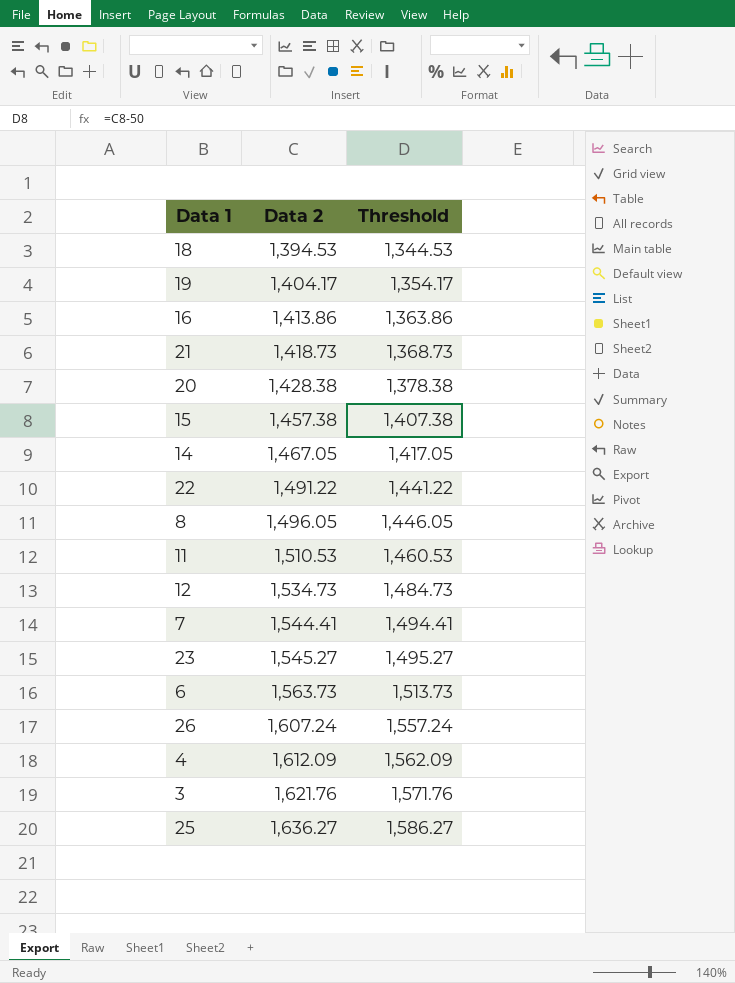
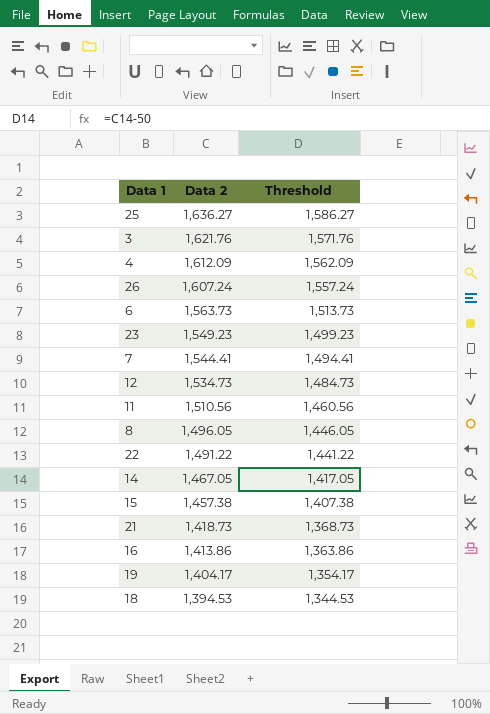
row order: Data 2 ascending -> Data 2 descending
row 20: 1,428.38 | 1,378.38 -> none
23 | Data 2: 1,545.27 -> 1,549.23
23 | Threshold: 1,495.27 -> 1,499.23
11 | Data 2: 1,510.53 -> 1,510.56
11 | Threshold: 1,460.53 -> 1,460.56

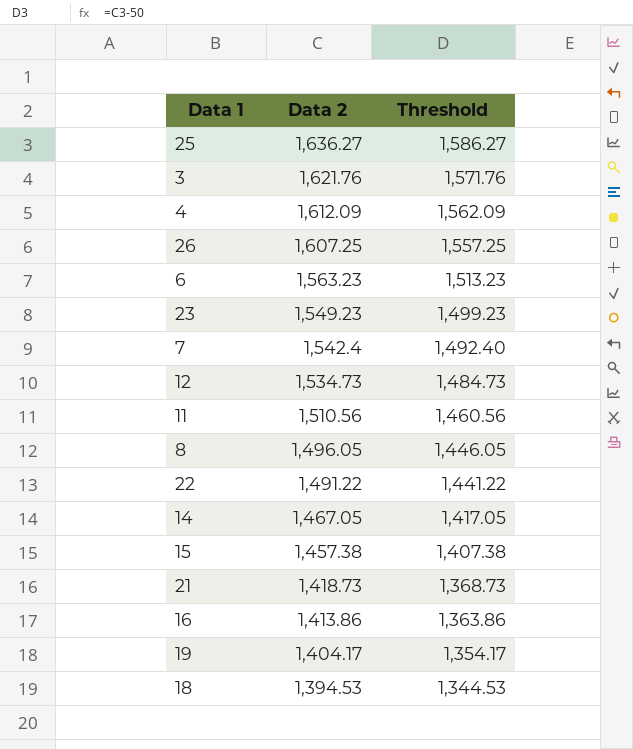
26 | Data 2: 1,607.24 -> 1,607.25
26 | Threshold: 1,557.24 -> 1,557.25
6 | Data 2: 1,563.73 -> 1,563.23
6 | Threshold: 1,513.73 -> 1,513.23
7 | Data 2: 1,544.41 -> 1,542.4
7 | Threshold: 1,494.41 -> 1,492.40

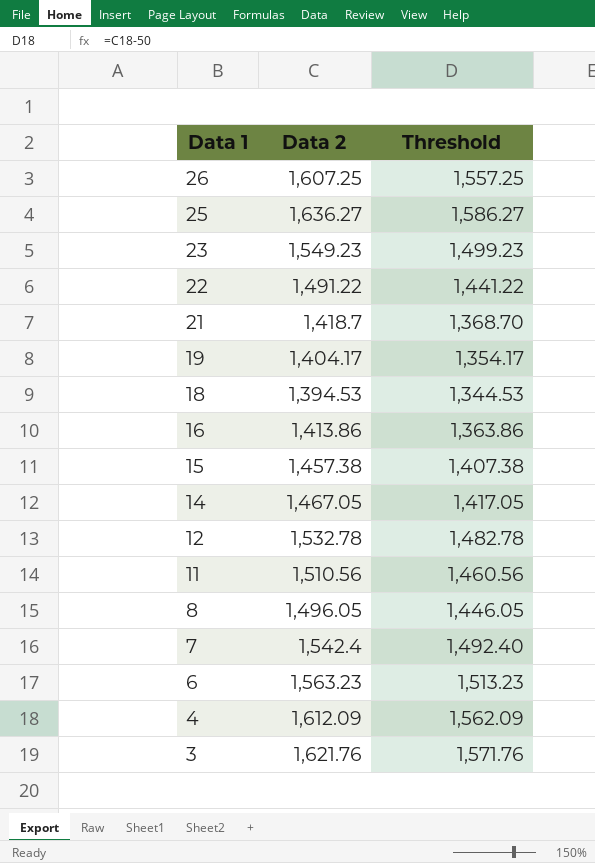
row order: Data 2 descending -> Data 1 descending
21 | Data 2: 1,418.73 -> 1,418.7
21 | Threshold: 1,368.73 -> 1,368.70
12 | Data 2: 1,534.73 -> 1,532.78
12 | Threshold: 1,484.73 -> 1,482.78

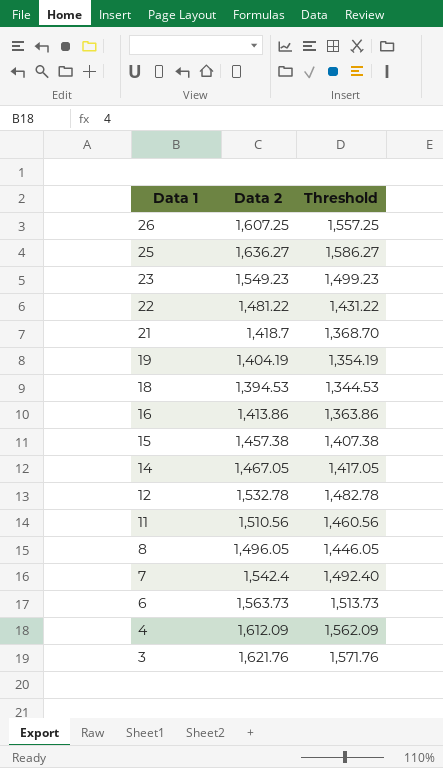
22 | Data 2: 1,491.22 -> 1,481.22
22 | Threshold: 1,441.22 -> 1,431.22
19 | Data 2: 1,404.17 -> 1,404.19
19 | Threshold: 1,354.17 -> 1,354.19
6 | Data 2: 1,563.23 -> 1,563.73
6 | Threshold: 1,513.23 -> 1,513.73

